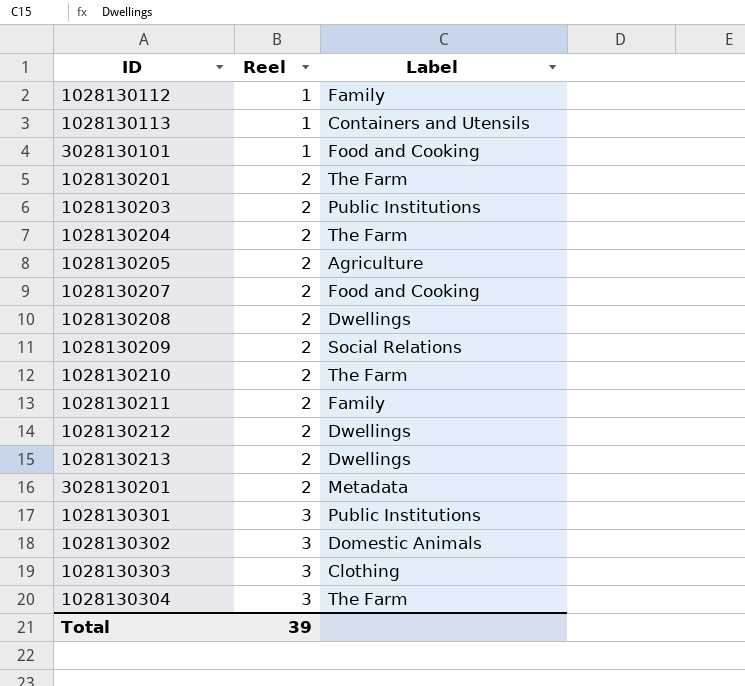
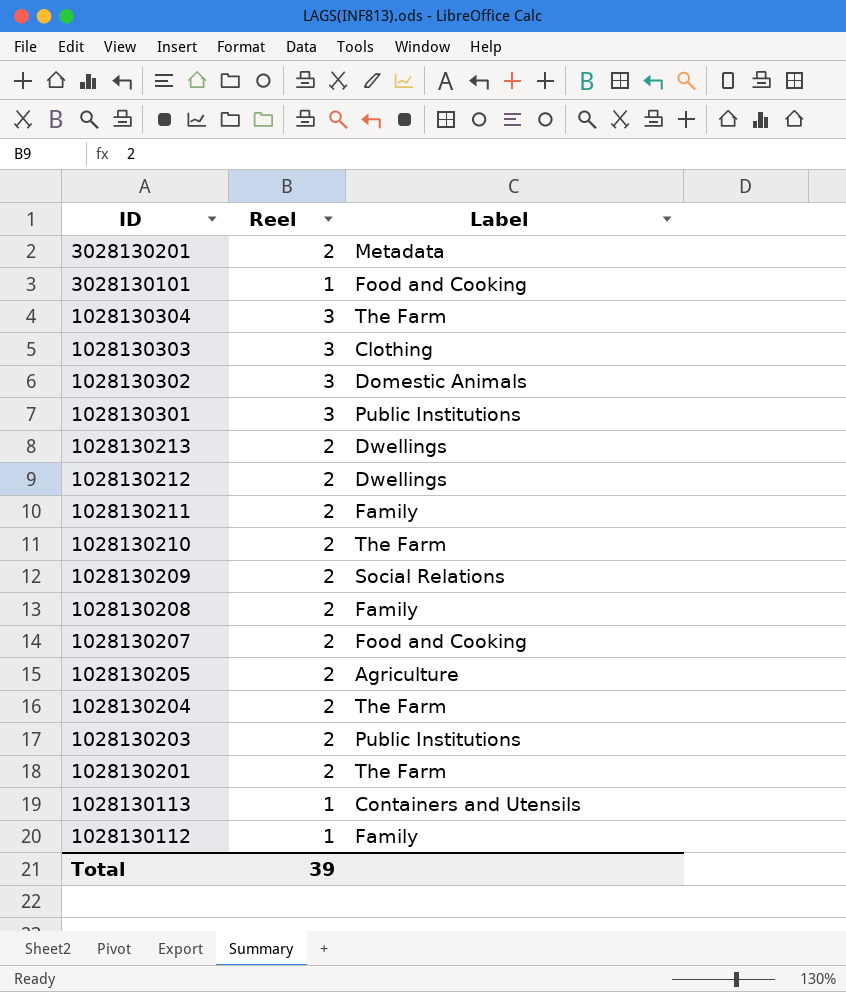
row order: Reel ascending -> ID descending
1028130208 | Label: Dwellings -> Family

